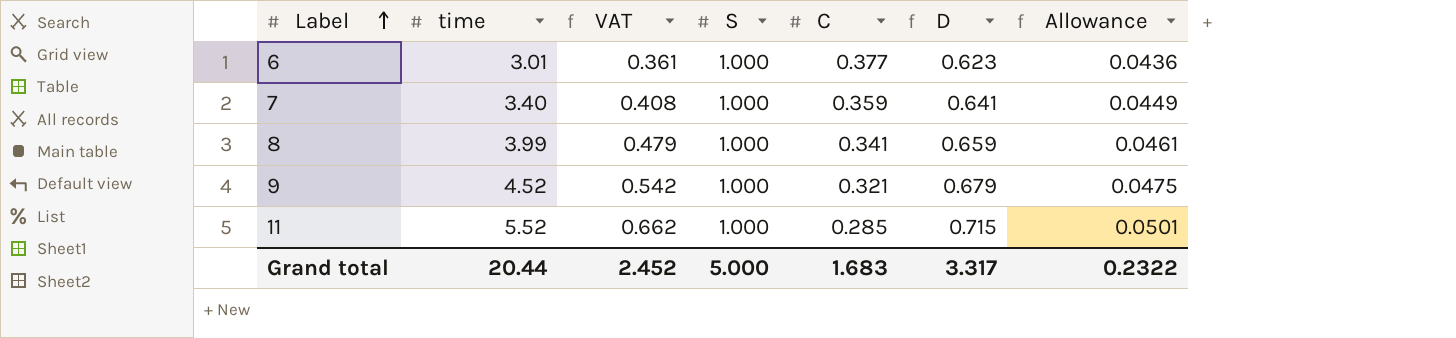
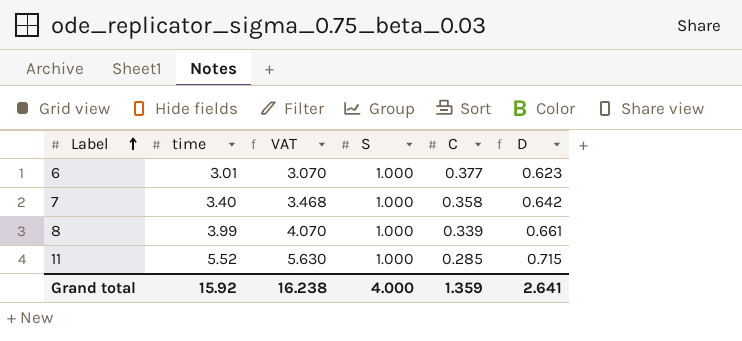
column Allowance | formula: [D] * 0.07 -> none
column VAT | formula: [time] * 0.12 -> [time] * 1.02
row 9: 4.52 | 0.542 | 1.000 | 0.321 | 0.679 | 0.0475 -> none
7 | C: 0.359 -> 0.358
7 | D: 0.641 -> 0.642
8 | C: 0.341 -> 0.339
8 | D: 0.659 -> 0.661
Grand total | time: 20.44 -> 15.92
Grand total | VAT: 2.452 -> 16.238
Grand total | S: 5.000 -> 4.000
Grand total | C: 1.683 -> 1.359
Grand total | D: 3.317 -> 2.641

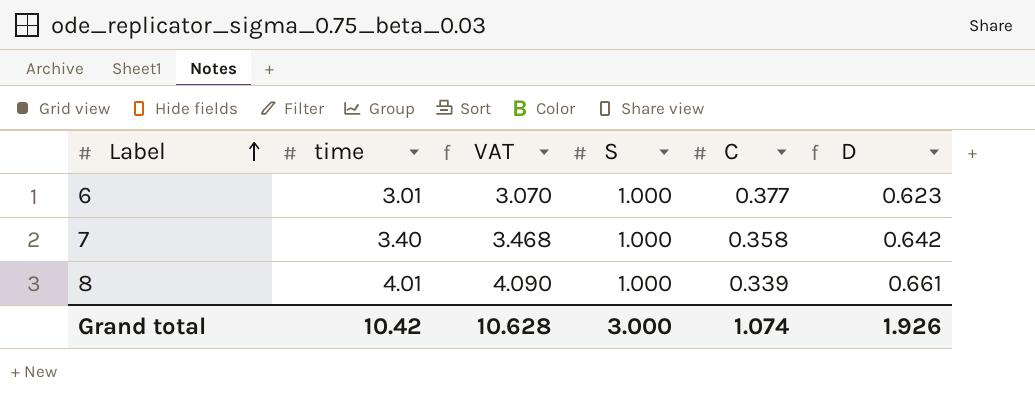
row 11: 5.52 | 5.630 | 1.000 | 0.285 | 0.715 -> none
8 | time: 3.99 -> 4.01
8 | VAT: 4.070 -> 4.090
Grand total | time: 15.92 -> 10.42
Grand total | VAT: 16.238 -> 10.628
Grand total | S: 4.000 -> 3.000
Grand total | C: 1.359 -> 1.074
Grand total | D: 2.641 -> 1.926

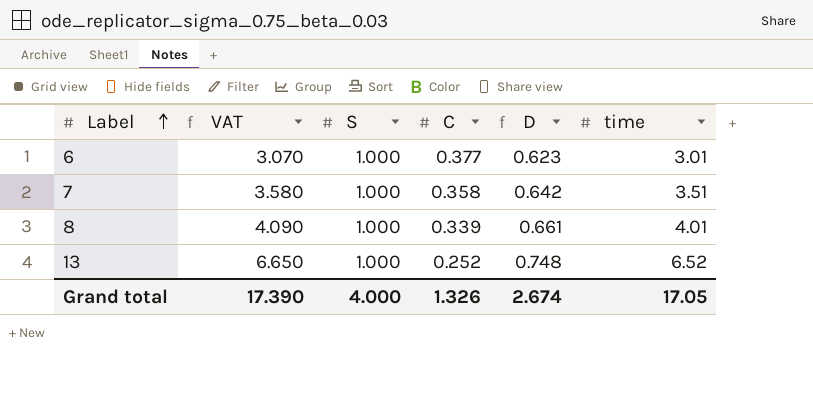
column time | position: 2 -> 6
7 | VAT: 3.468 -> 3.580
7 | time: 3.40 -> 3.51
row 13: none -> 6.650 | 1.000 | 0.252 | 0.748 | 6.52
Grand total | VAT: 10.628 -> 17.390
Grand total | S: 3.000 -> 4.000
Grand total | C: 1.074 -> 1.326
Grand total | D: 1.926 -> 2.674
Grand total | time: 10.42 -> 17.05

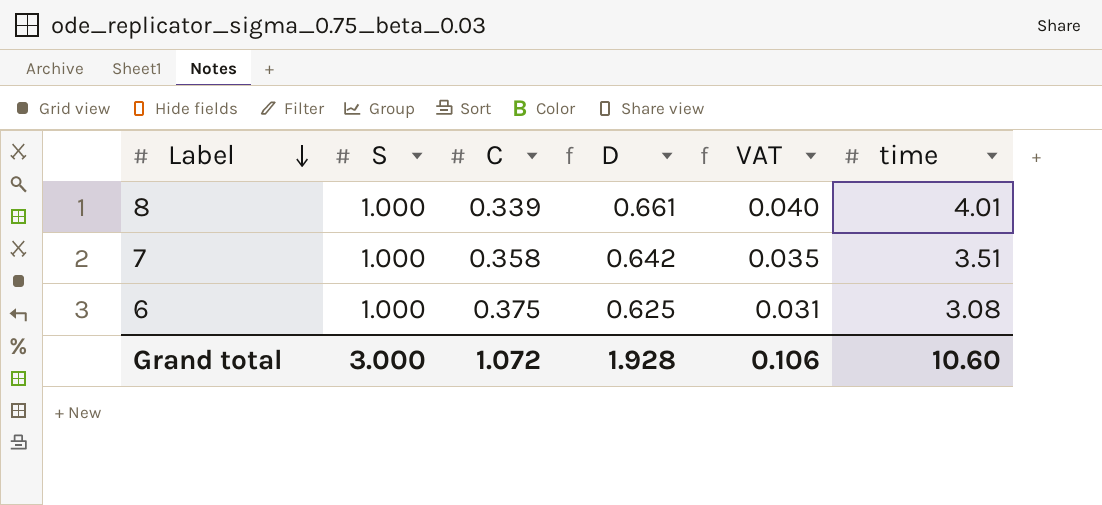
row order: Label ascending -> Label descending
column VAT | formula: [time] * 1.02 -> [time] * 0.01
column VAT | position: 2 -> 5
row 13: 6.650 | 1.000 | 0.252 | 0.748 | 6.52 -> none
6 | C: 0.377 -> 0.375
6 | D: 0.623 -> 0.625
6 | time: 3.01 -> 3.08
Grand total | S: 4.000 -> 3.000
Grand total | C: 1.326 -> 1.072
Grand total | D: 2.674 -> 1.928
Grand total | VAT: 17.390 -> 0.106
Grand total | time: 17.05 -> 10.60

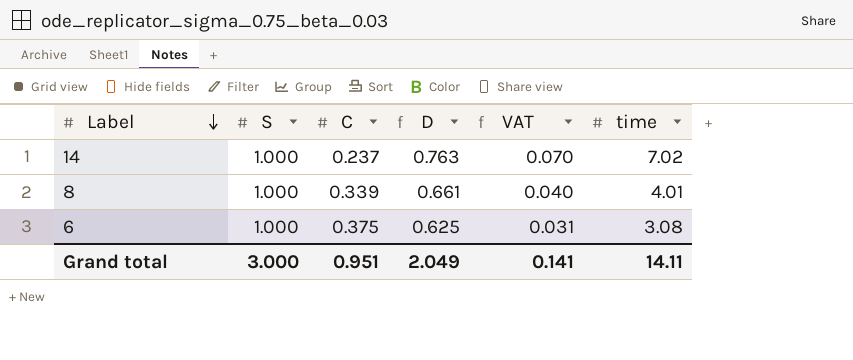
row 7: 1.000 | 0.358 | 0.642 | 0.035 | 3.51 -> none
row 14: none -> 1.000 | 0.237 | 0.763 | 0.070 | 7.02
Grand total | C: 1.072 -> 0.951
Grand total | D: 1.928 -> 2.049
Grand total | VAT: 0.106 -> 0.141
Grand total | time: 10.60 -> 14.11

